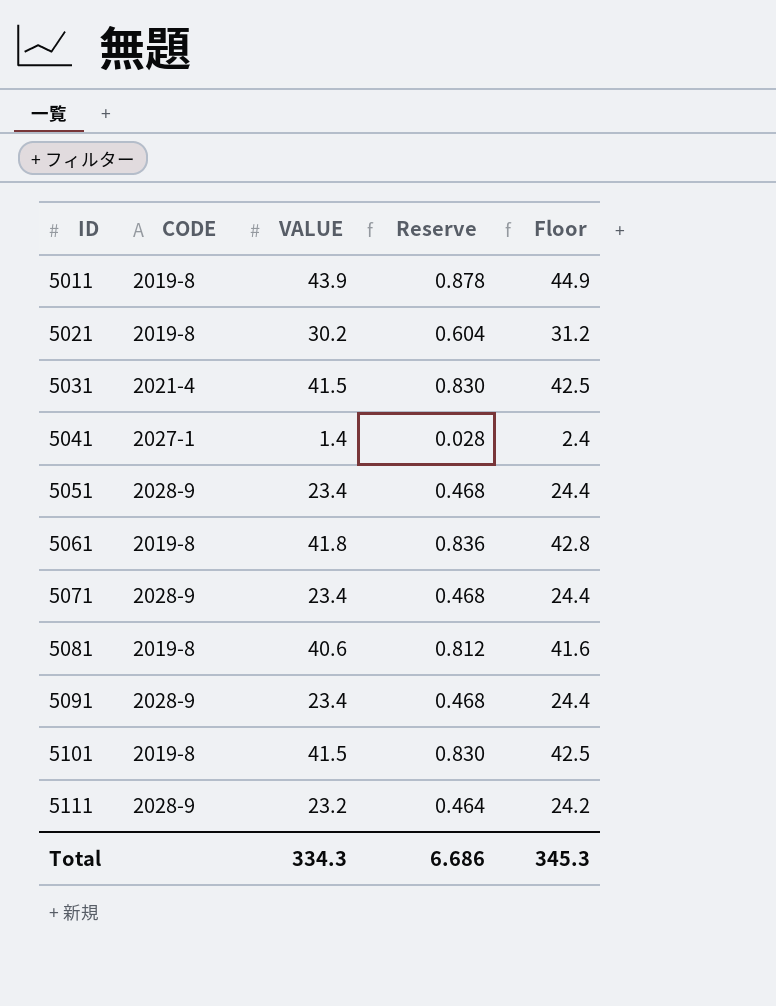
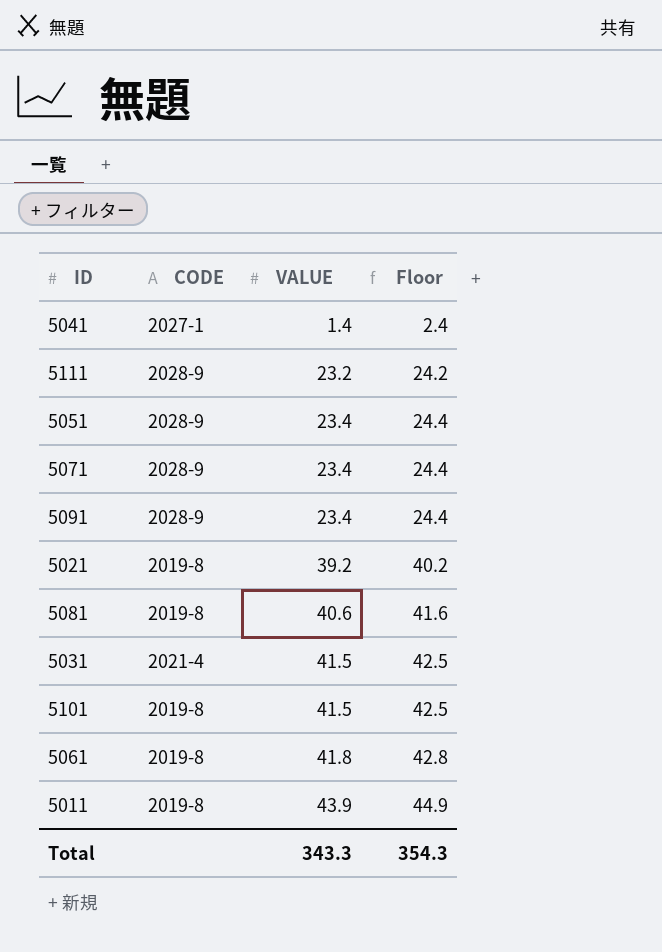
row order: ID ascending -> VALUE ascending
column Reserve | formula: [VALUE] * 0.02 -> none
5021 | VALUE: 30.2 -> 39.2
5021 | Floor: 31.2 -> 40.2
Total | VALUE: 334.3 -> 343.3
Total | Floor: 345.3 -> 354.3

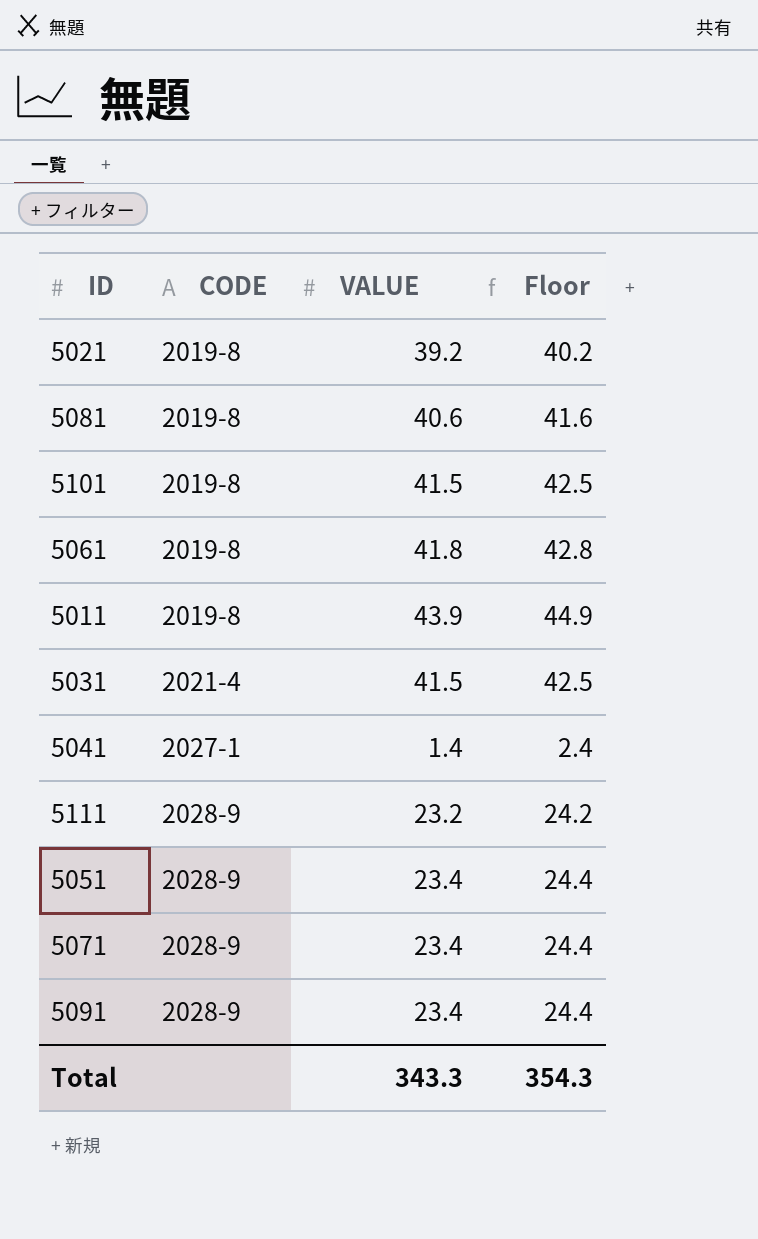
row order: VALUE ascending -> CODE ascending

